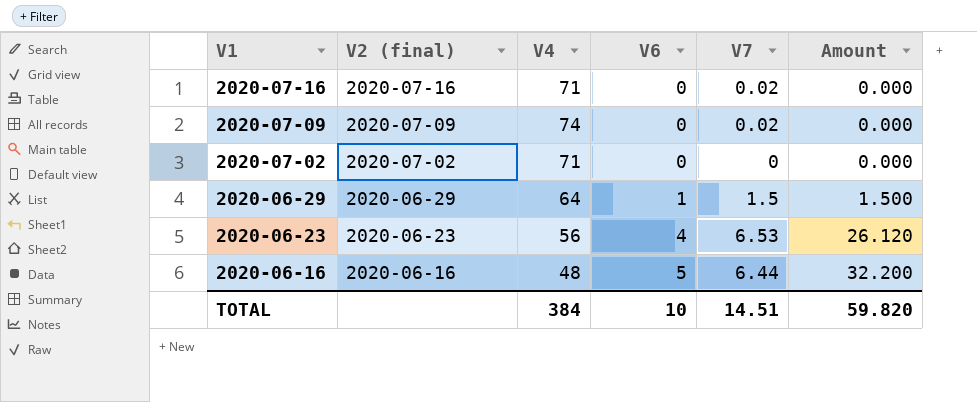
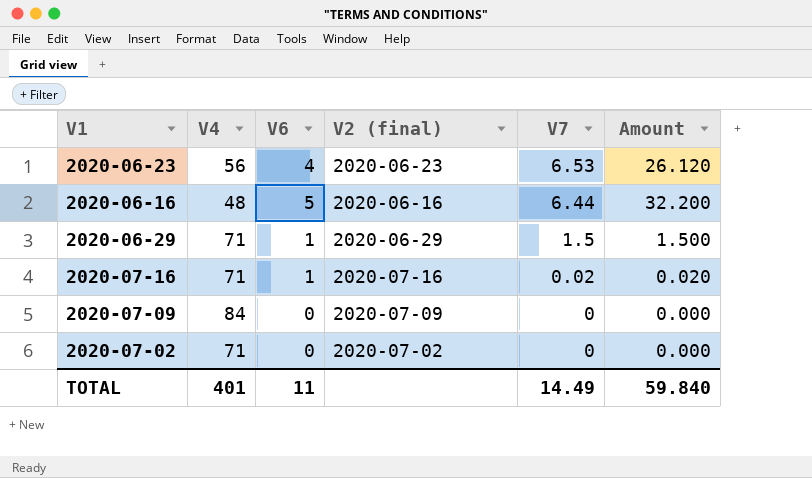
row order: V1 descending -> V7 descending
column V2 (final) | position: 2 -> 4
2020-06-29 | V4: 64 -> 71
2020-07-16 | V6: 0 -> 1
2020-07-16 | Amount: 0.000 -> 0.020
2020-07-09 | V4: 74 -> 84
2020-07-09 | V7: 0.02 -> 0
TOTAL | V4: 384 -> 401
TOTAL | V6: 10 -> 11
TOTAL | V7: 14.51 -> 14.49
TOTAL | Amount: 59.820 -> 59.840

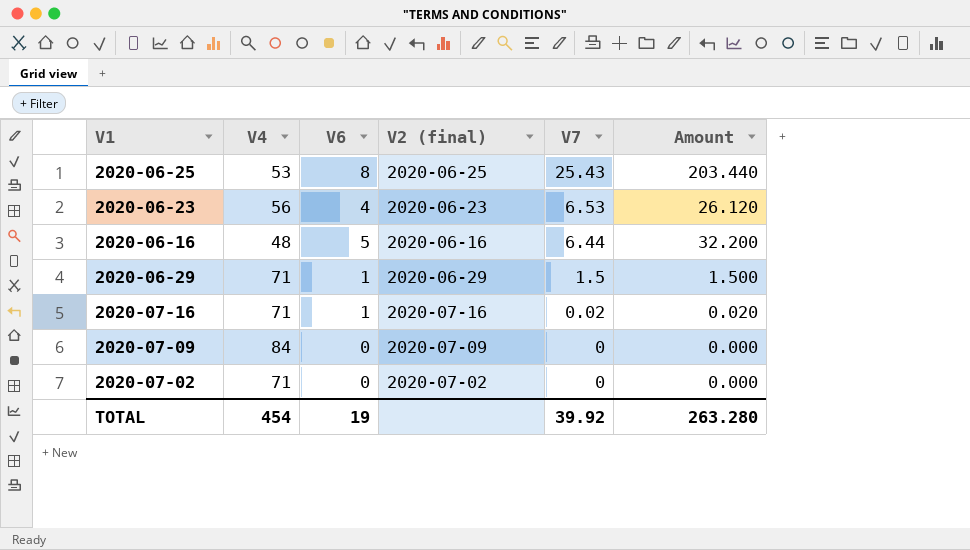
row 2020-06-25: none -> 53 | 8 | 2020-06-25 | 25.43 | 203.440
TOTAL | V4: 401 -> 454
TOTAL | V6: 11 -> 19
TOTAL | V7: 14.49 -> 39.92
TOTAL | Amount: 59.840 -> 263.280

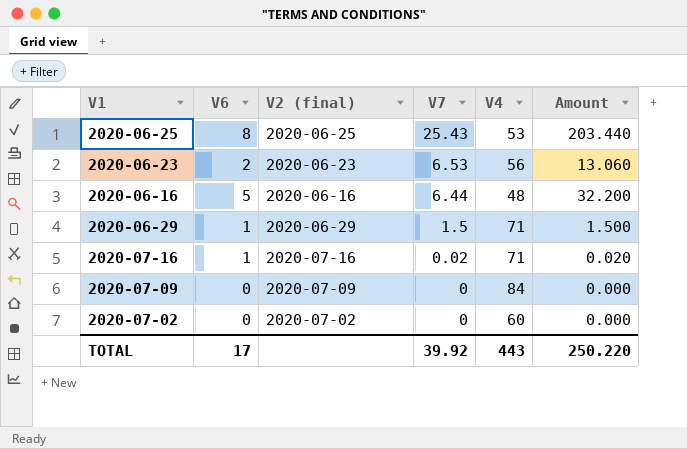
column V4 | position: 2 -> 5
2020-06-23 | V6: 4 -> 2
2020-06-23 | Amount: 26.120 -> 13.060
2020-07-02 | V4: 71 -> 60
TOTAL | V6: 19 -> 17
TOTAL | V4: 454 -> 443
TOTAL | Amount: 263.280 -> 250.220

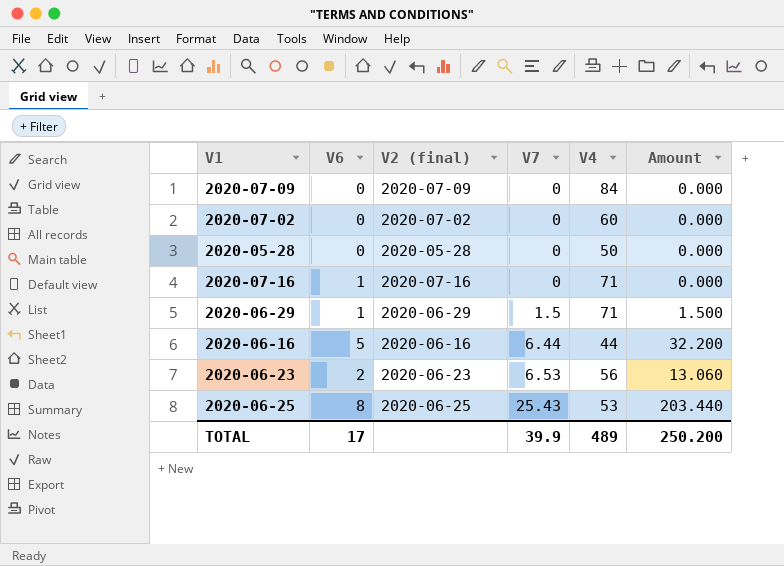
row order: V7 descending -> V7 ascending
row 2020-05-28: none -> 0 | 2020-05-28 | 0 | 50 | 0.000
2020-07-16 | V7: 0.02 -> 0
2020-07-16 | Amount: 0.020 -> 0.000
2020-06-16 | V4: 48 -> 44
TOTAL | V7: 39.92 -> 39.9
TOTAL | V4: 443 -> 489
TOTAL | Amount: 250.220 -> 250.200

